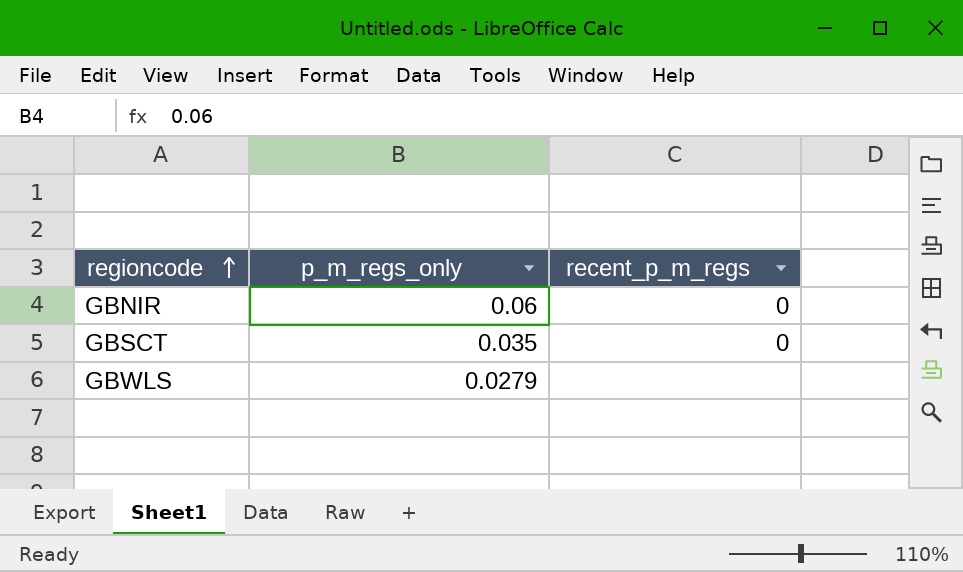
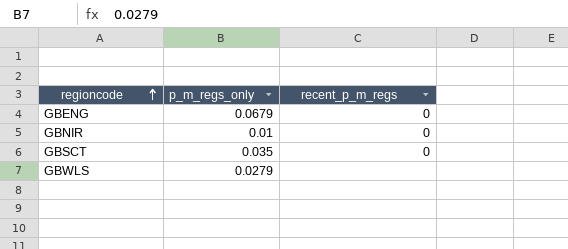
row GBENG: none -> 0.0679 | 0
GBNIR | p_m_regs_only: 0.06 -> 0.01

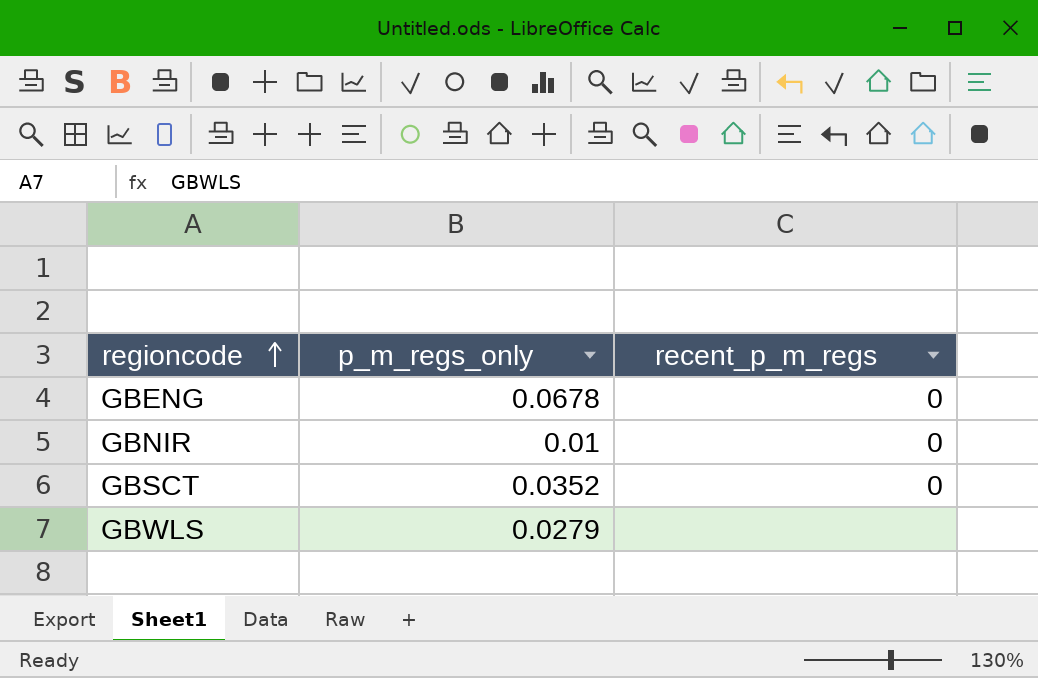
GBENG | p_m_regs_only: 0.0679 -> 0.0678
GBSCT | p_m_regs_only: 0.035 -> 0.0352

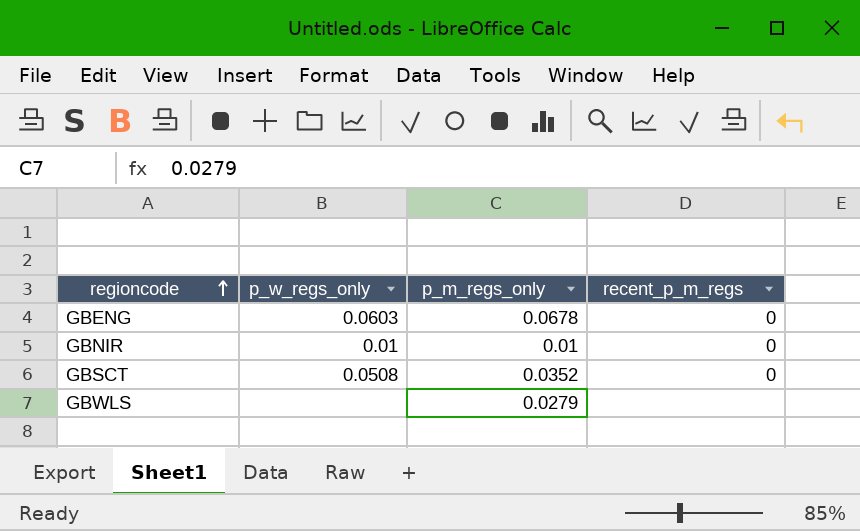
column p_w_regs_only | position: none -> 2

